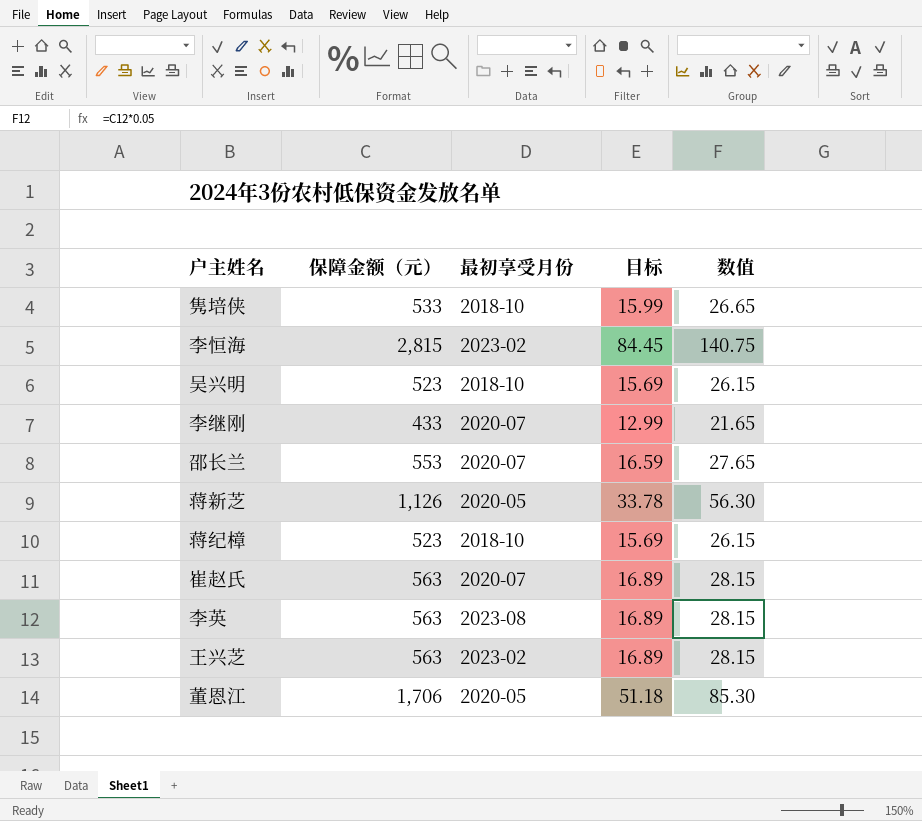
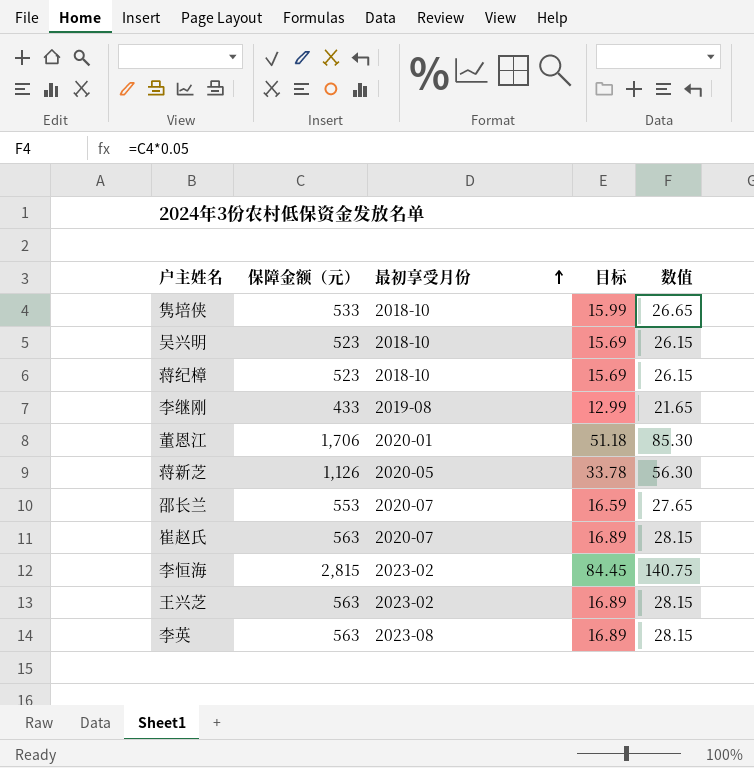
row order: none -> 最初享受月份 ascending
李继刚 | 最初享受月份: 2020-07 -> 2019-08
董恩江 | 最初享受月份: 2020-05 -> 2020-01

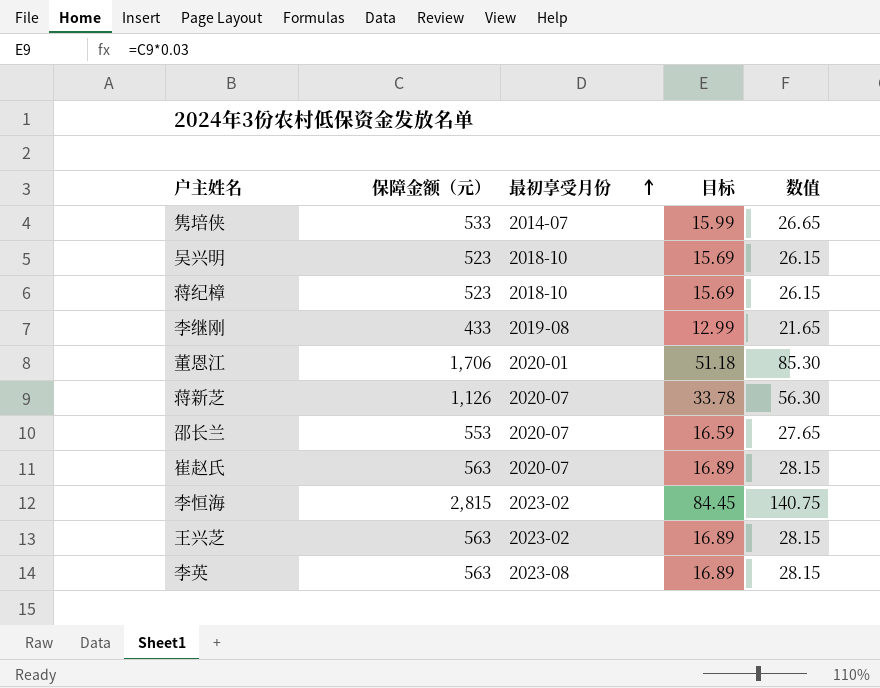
隽培侠 | 最初享受月份: 2018-10 -> 2014-07
蒋新芝 | 最初享受月份: 2020-05 -> 2020-07

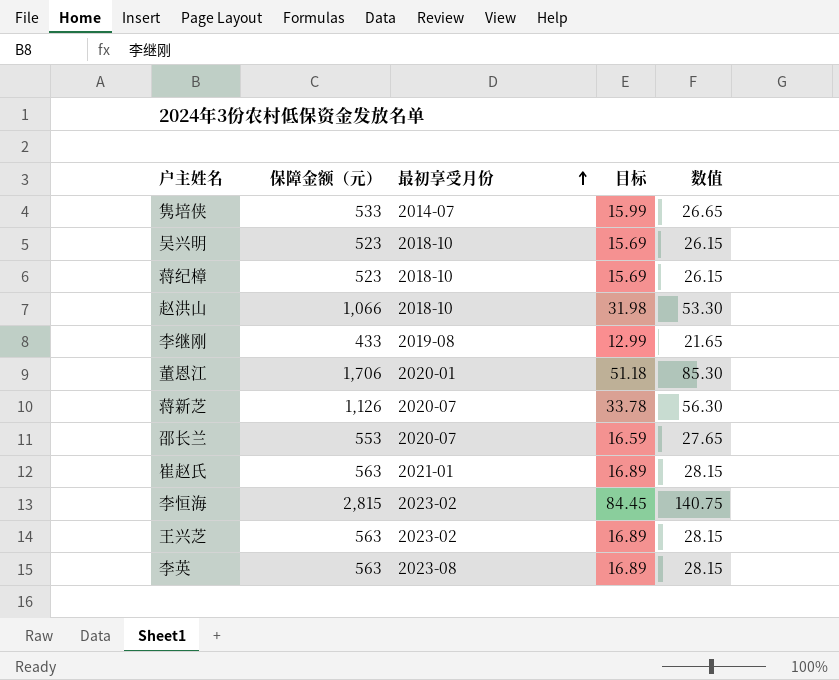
row 赵洪山: none -> 1,066 | 2018-10 | 31.98 | 53.30
崔赵氏 | 最初享受月份: 2020-07 -> 2021-01

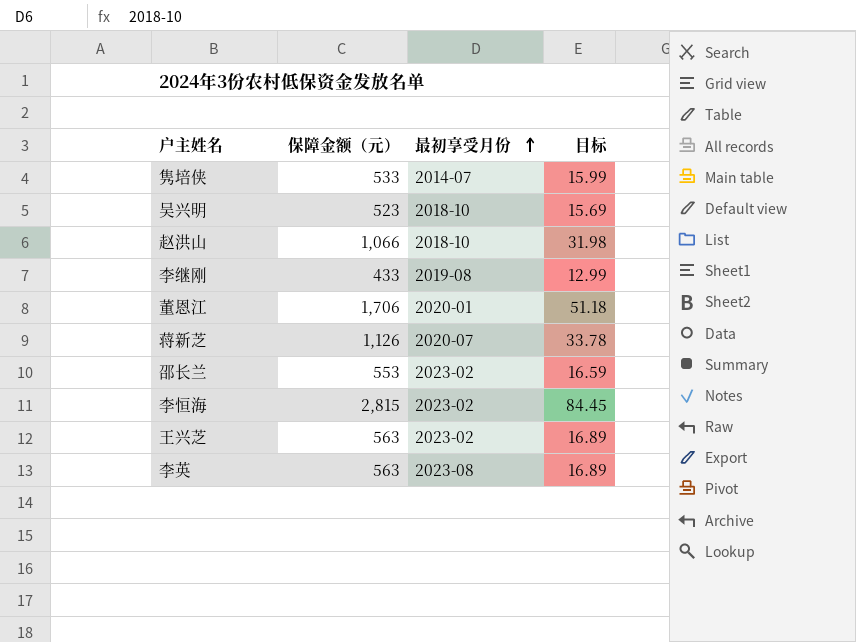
column 数值 | formula: [保障金额（元）] * 0.05 -> none
row 蒋纪樟: 523 | 2018-10 | 15.69 | 26.15 -> none
row 崔赵氏: 563 | 2021-01 | 16.89 | 28.15 -> none
邵长兰 | 最初享受月份: 2020-07 -> 2023-02

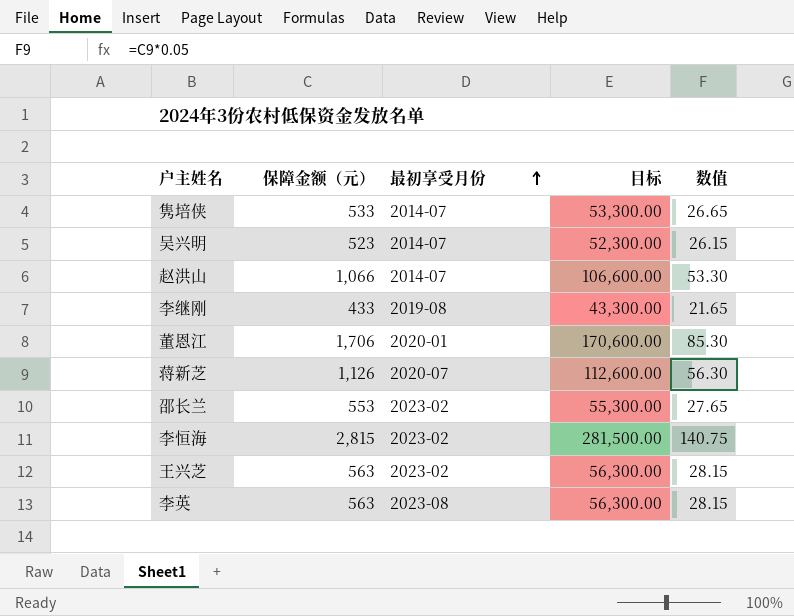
column 目标 | formula: [保障金额（元）] * 0.03 -> [保障金额（元）] * 100
column 数值 | formula: none -> [保障金额（元）] * 0.05
吴兴明 | 最初享受月份: 2018-10 -> 2014-07
赵洪山 | 最初享受月份: 2018-10 -> 2014-07

